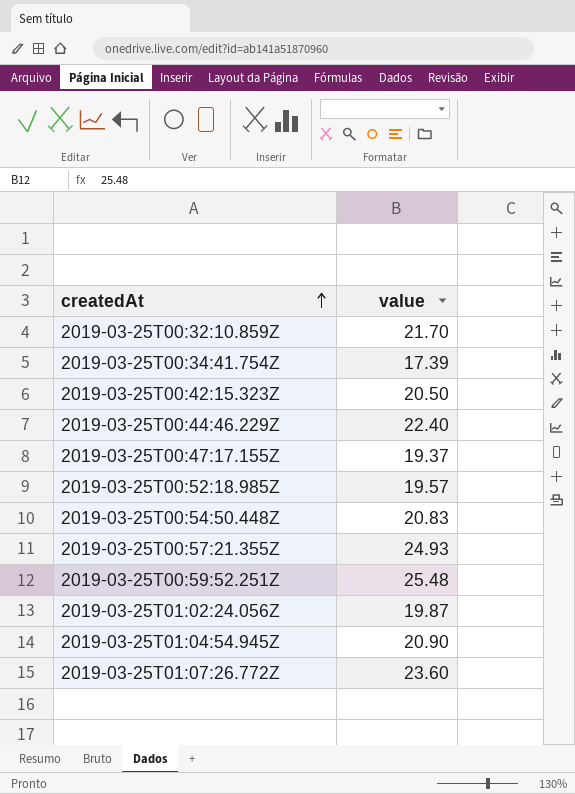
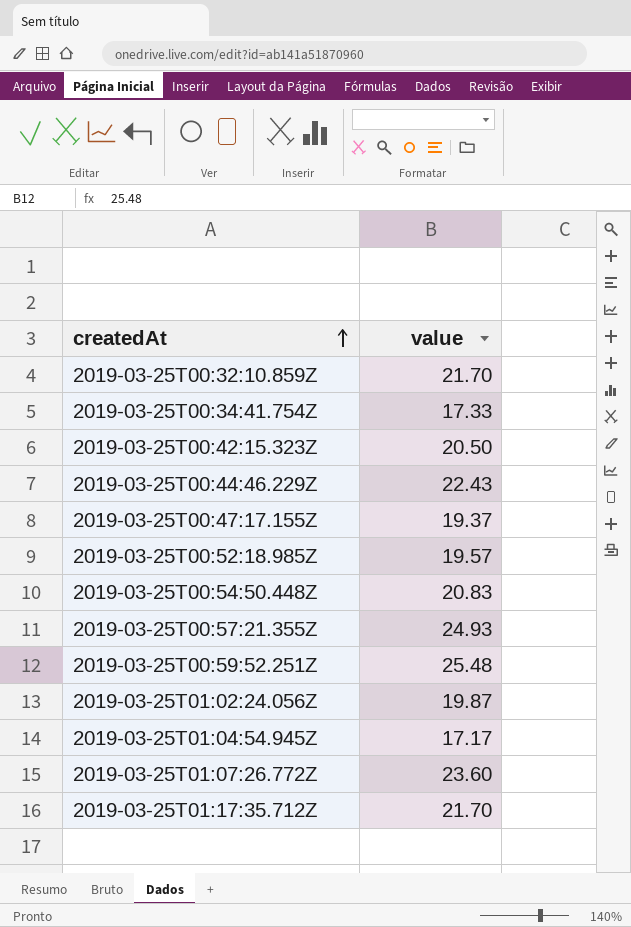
2019-03-25T00:34:41.754Z | value: 17.39 -> 17.33
2019-03-25T00:44:46.229Z | value: 22.40 -> 22.43
2019-03-25T01:04:54.945Z | value: 20.90 -> 17.17
row 2019-03-25T01:17:35.712Z: none -> 21.70

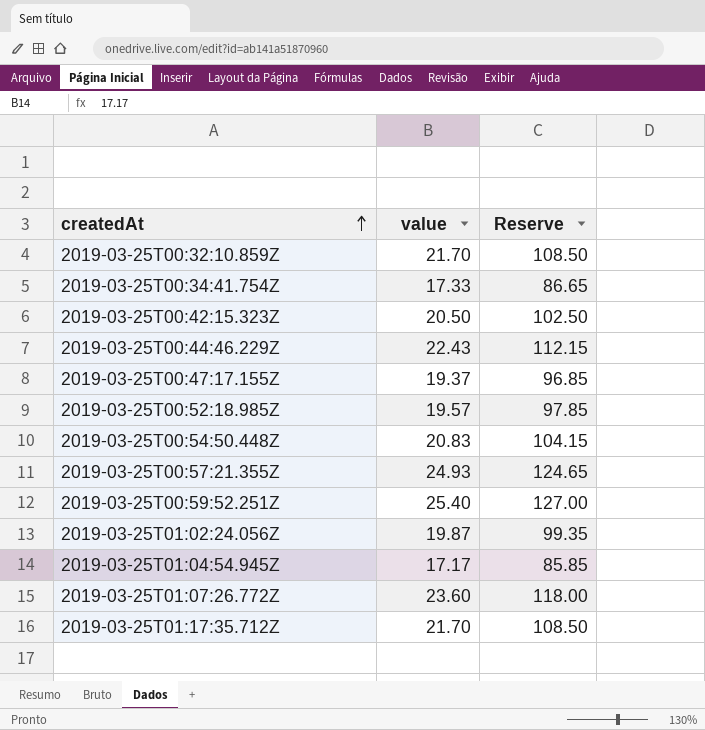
column Reserve | formula: none -> [value] * 5
2019-03-25T00:59:52.251Z | value: 25.48 -> 25.40

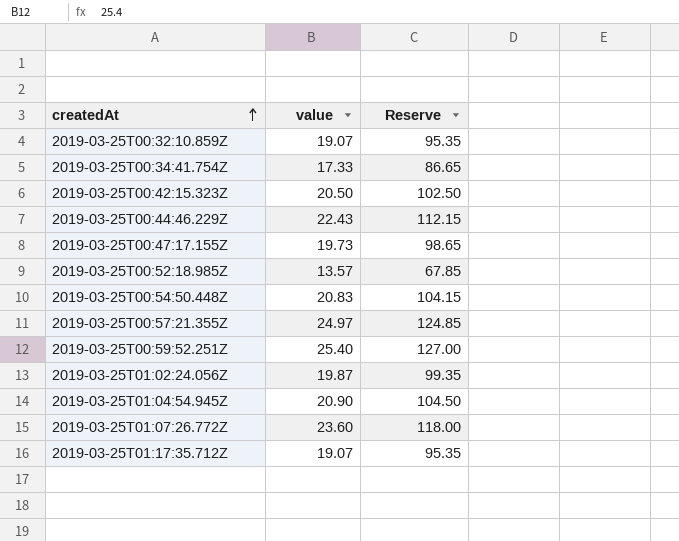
2019-03-25T00:32:10.859Z | value: 21.70 -> 19.07
2019-03-25T00:32:10.859Z | Reserve: 108.50 -> 95.35
2019-03-25T00:47:17.155Z | value: 19.37 -> 19.73
2019-03-25T00:47:17.155Z | Reserve: 96.85 -> 98.65
2019-03-25T00:52:18.985Z | value: 19.57 -> 13.57
2019-03-25T00:52:18.985Z | Reserve: 97.85 -> 67.85
2019-03-25T00:57:21.355Z | value: 24.93 -> 24.97
2019-03-25T00:57:21.355Z | Reserve: 124.65 -> 124.85
2019-03-25T01:04:54.945Z | value: 17.17 -> 20.90
2019-03-25T01:04:54.945Z | Reserve: 85.85 -> 104.50
2019-03-25T01:17:35.712Z | value: 21.70 -> 19.07
2019-03-25T01:17:35.712Z | Reserve: 108.50 -> 95.35

